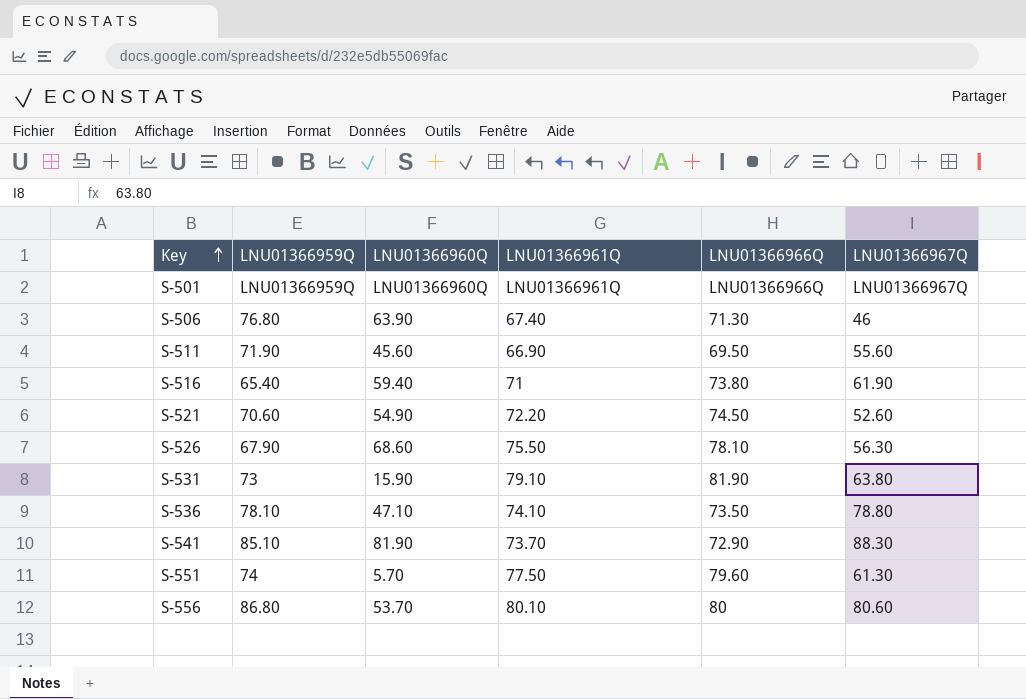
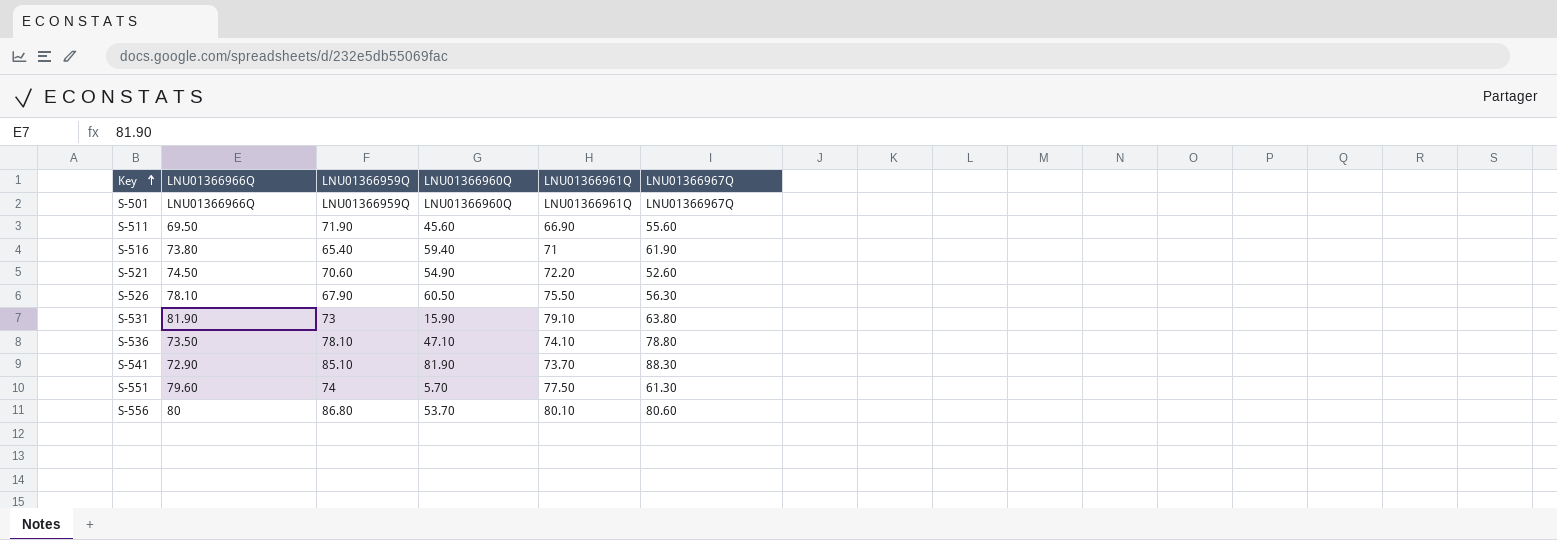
column LNU01366966Q | position: 5 -> 2
row S-506: 76.80 | 63.90 | 67.40 | 71.30 | 46 -> none
S-526 | LNU01366960Q: 68.60 -> 60.50

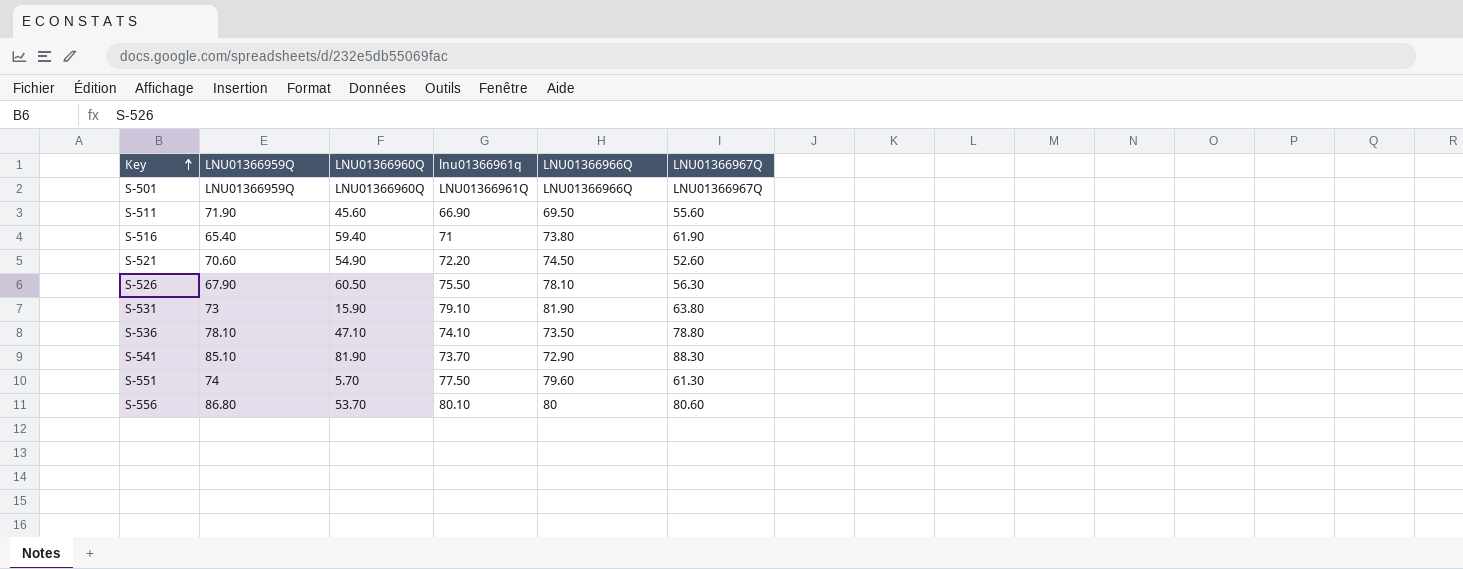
column name: LNU01366961Q -> lnu01366961q
column LNU01366966Q | position: 2 -> 5

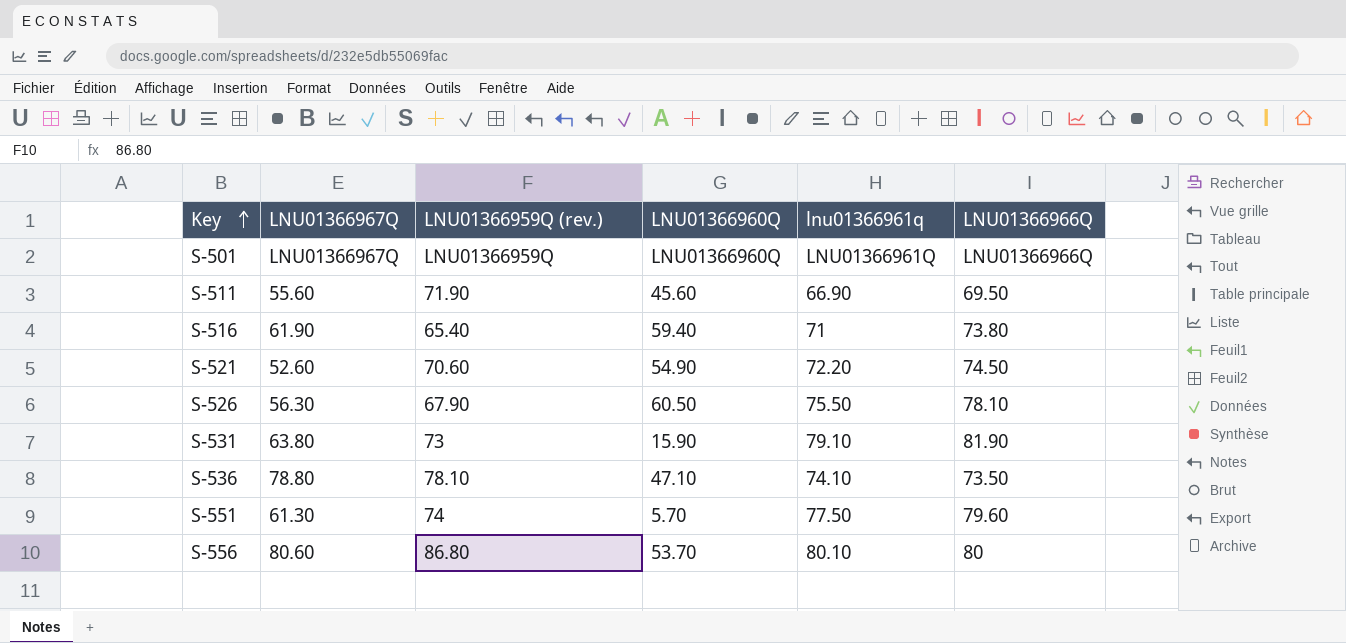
column LNU01366967Q | position: 6 -> 2
column name: LNU01366959Q -> LNU01366959Q (rev.)
row S-541: 85.10 | 81.90 | 73.70 | 72.90 | 88.30 -> none

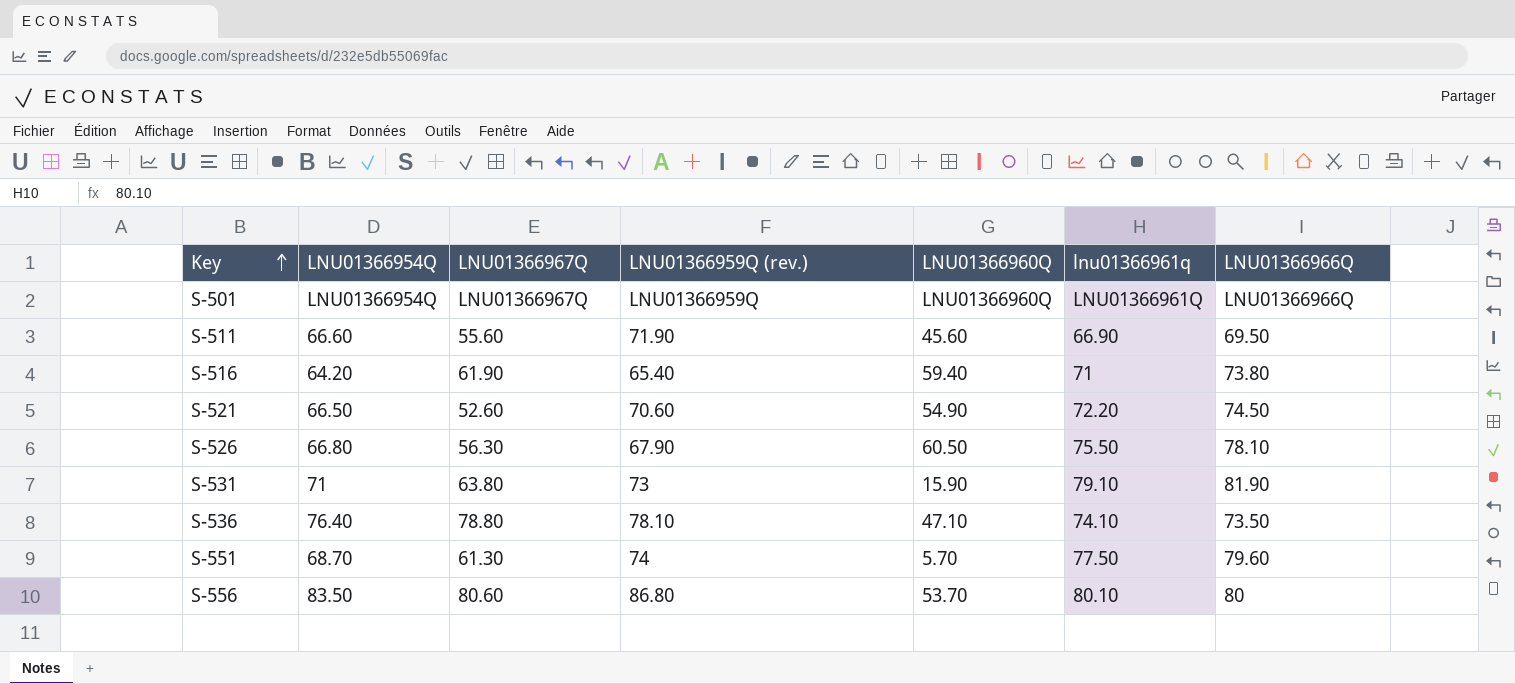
column LNU01366954Q | position: none -> 2

